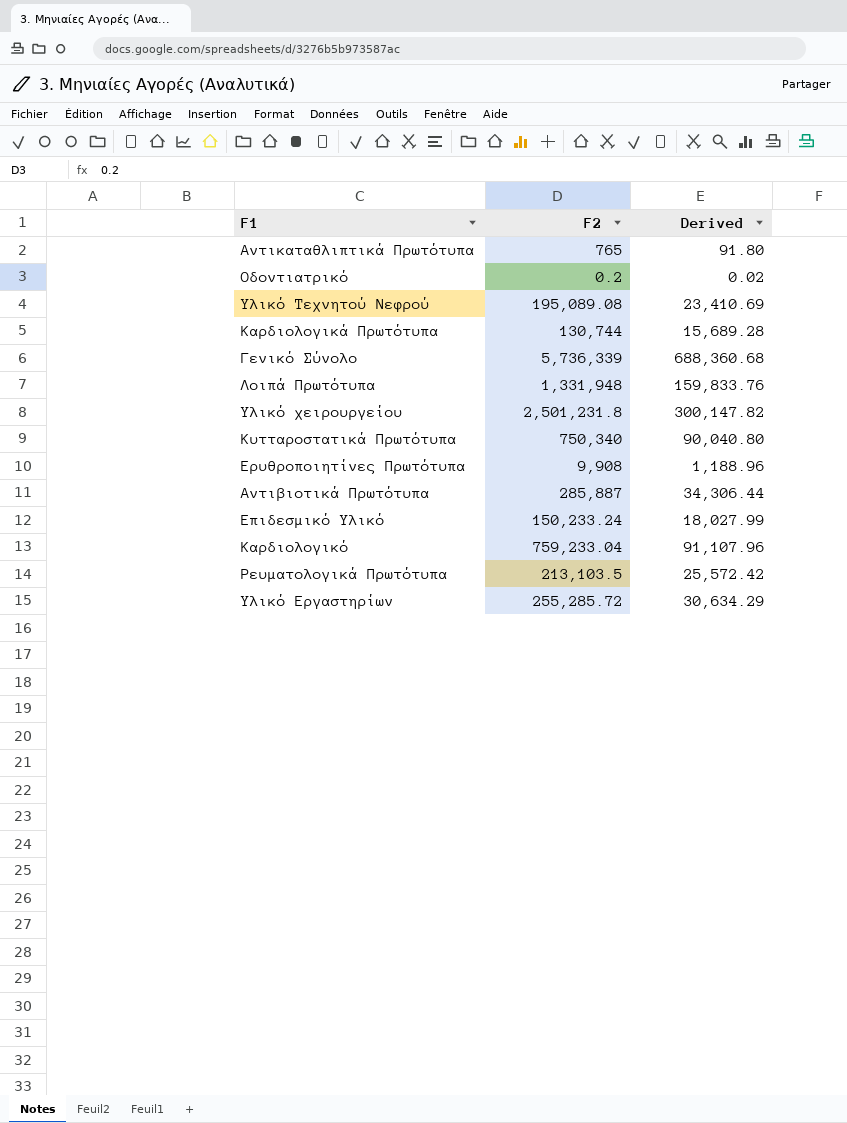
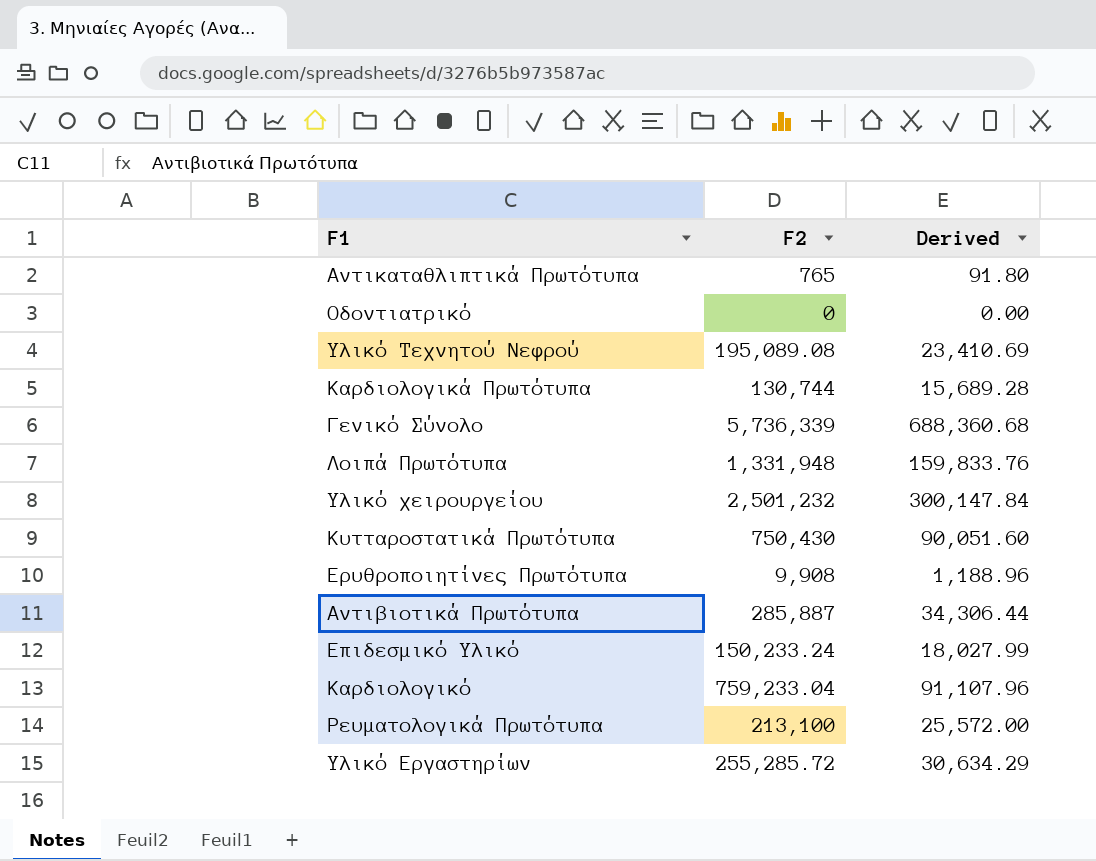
Οδοντιατρικό | F2: 0.2 -> 0
Οδοντιατρικό | Derived: 0.02 -> 0.00
Υλικό χειρουργείου | F2: 2,501,231.8 -> 2,501,232
Υλικό χειρουργείου | Derived: 300,147.82 -> 300,147.84
Κυτταροστατικά Πρωτότυπα | F2: 750,340 -> 750,430
Κυτταροστατικά Πρωτότυπα | Derived: 90,040.80 -> 90,051.60
Ρευματολογικά Πρωτότυπα | F2: 213,103.5 -> 213,100
Ρευματολογικά Πρωτότυπα | Derived: 25,572.42 -> 25,572.00

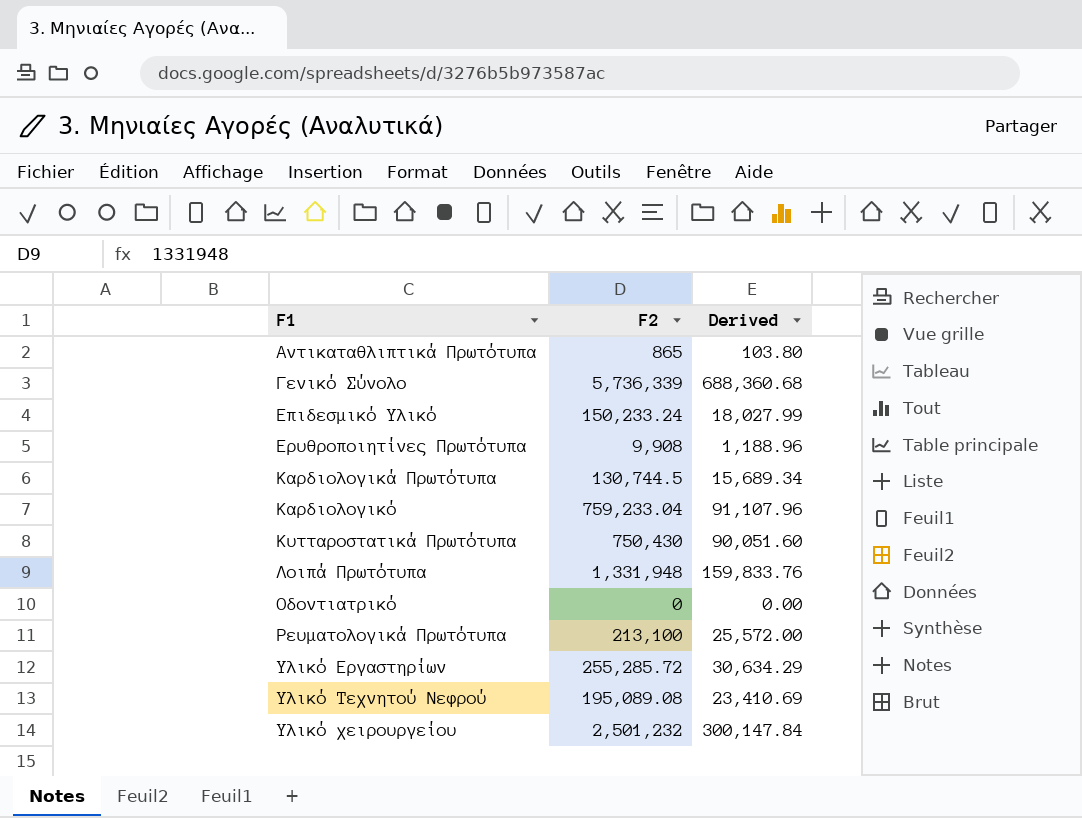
row order: none -> F1 ascending
row Αντιβιοτικά Πρωτότυπα: 285,887 | 34,306.44 -> none
Αντικαταθλιπτικά Πρωτότυπα | F2: 765 -> 865
Αντικαταθλιπτικά Πρωτότυπα | Derived: 91.80 -> 103.80
Καρδιολογικά Πρωτότυπα | F2: 130,744 -> 130,744.5
Καρδιολογικά Πρωτότυπα | Derived: 15,689.28 -> 15,689.34

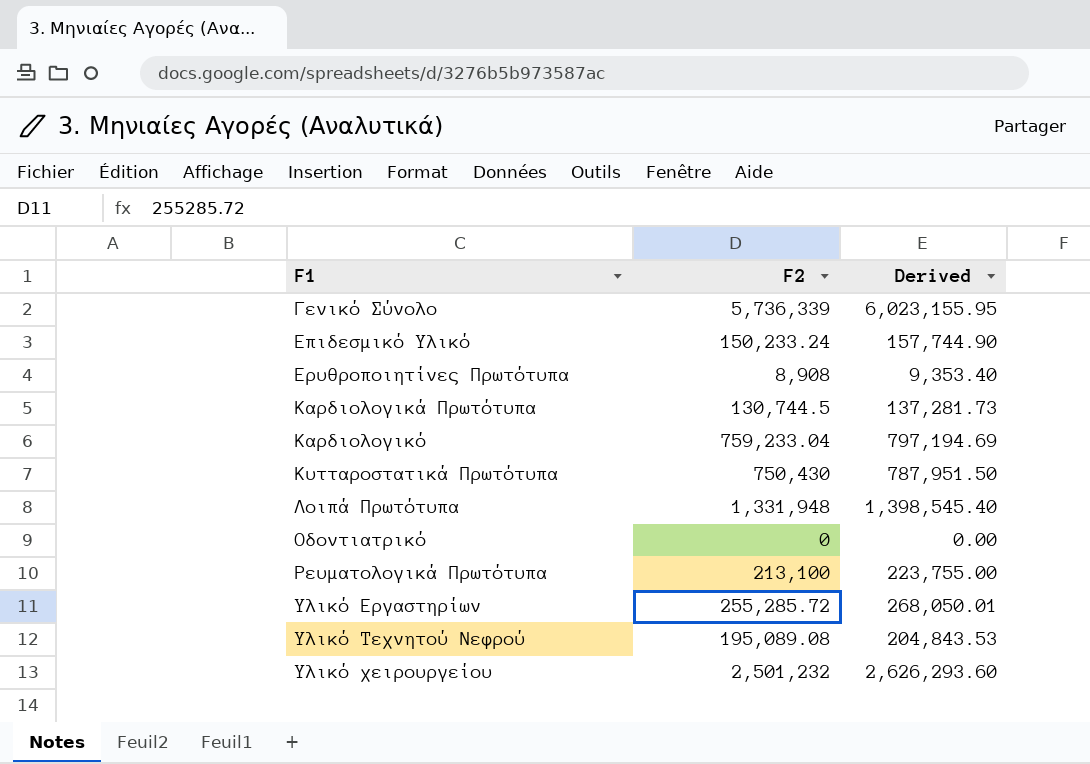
column Derived | formula: [F2] * 0.12 -> [F2] * 1.05
row Αντικαταθλιπτικά Πρωτότυπα: 865 | 103.80 -> none
Ερυθροποιητίνες Πρωτότυπα | F2: 9,908 -> 8,908

